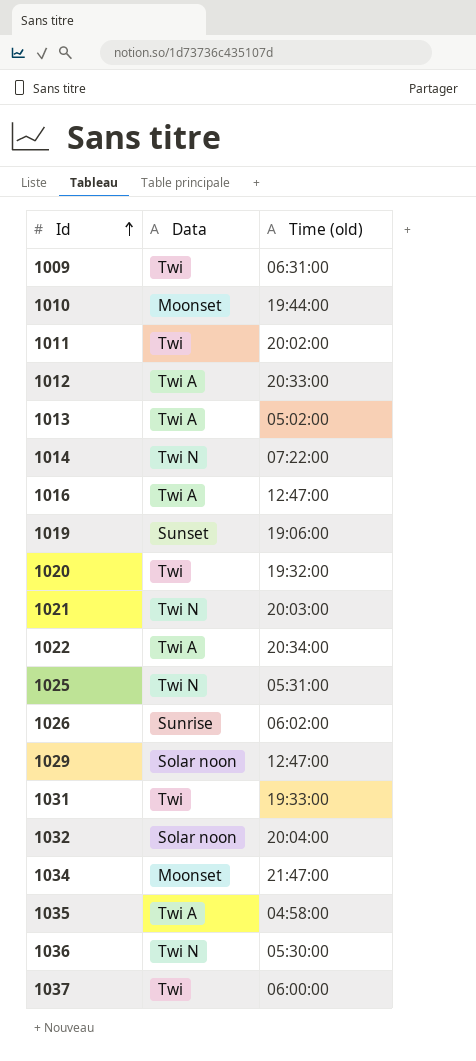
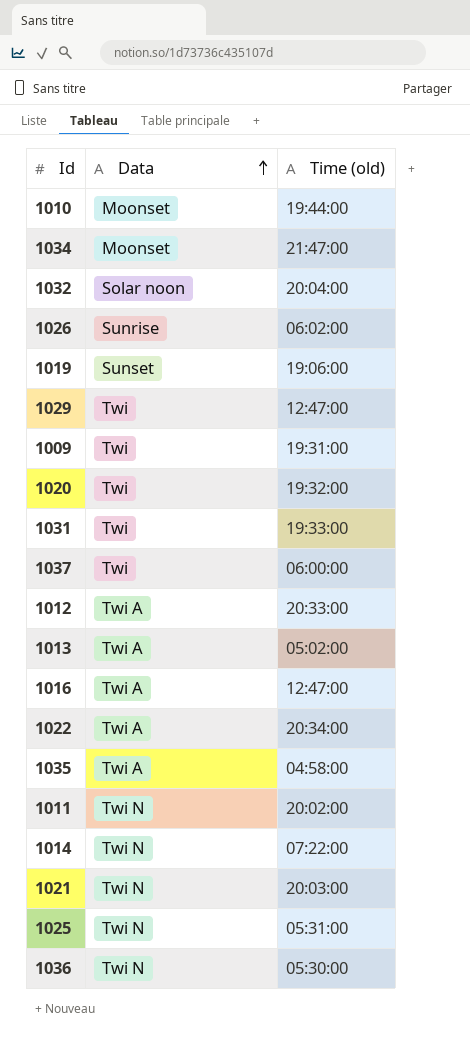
row order: Id ascending -> Data ascending
1029 | Data: Solar noon -> Twi
1009 | Time (old): 06:31:00 -> 19:31:00
1011 | Data: Twi -> Twi N

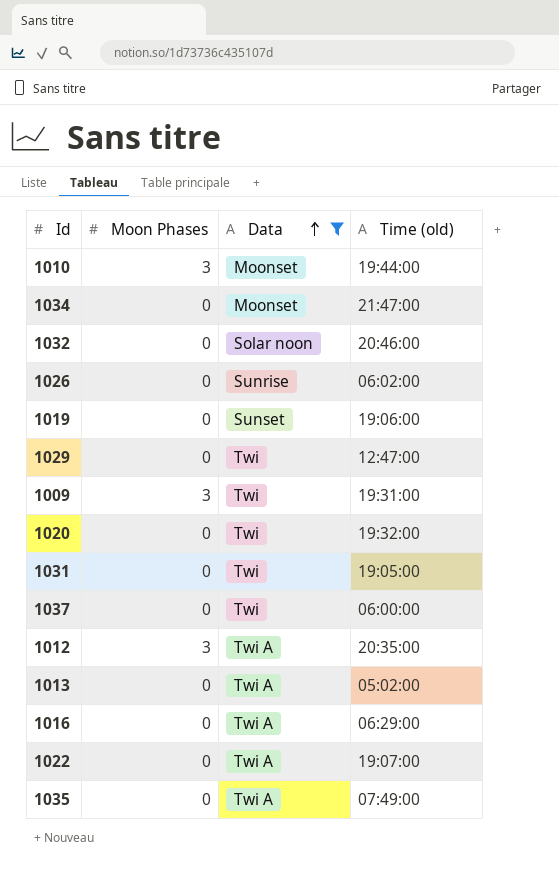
filter: none -> Data != Twi N
column Moon Phases | position: none -> 2
1032 | Time (old): 20:04:00 -> 20:46:00
1031 | Time (old): 19:33:00 -> 19:05:00
1012 | Time (old): 20:33:00 -> 20:35:00
1016 | Time (old): 12:47:00 -> 06:29:00
1022 | Time (old): 20:34:00 -> 19:07:00
1035 | Time (old): 04:58:00 -> 07:49:00

